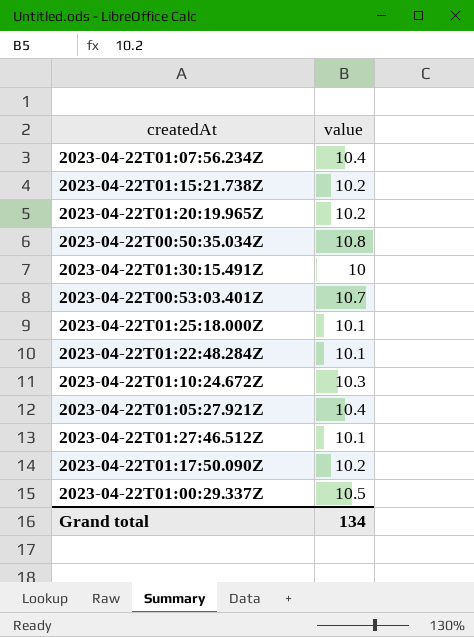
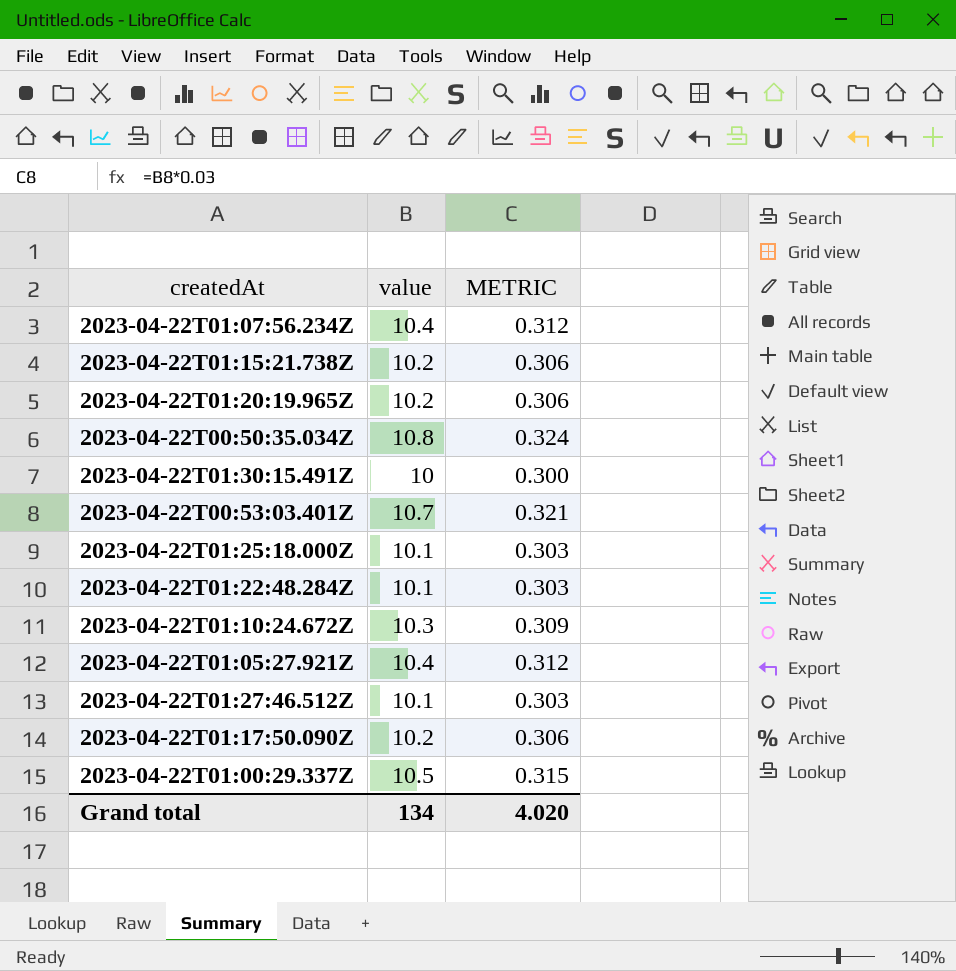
column METRIC | formula: none -> [value] * 0.03

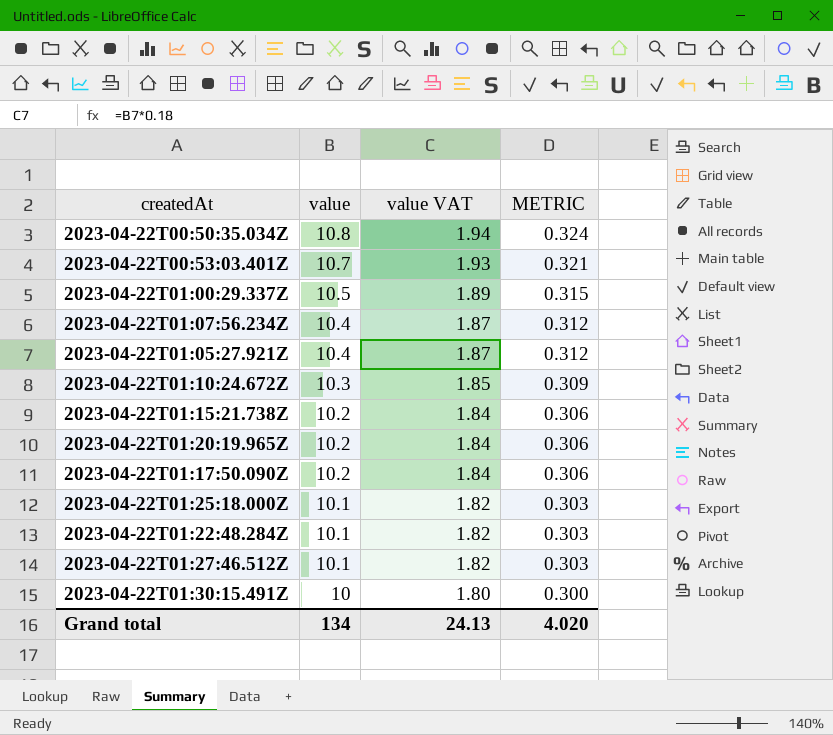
row order: none -> value descending
column value VAT | formula: none -> [value] * 0.18

